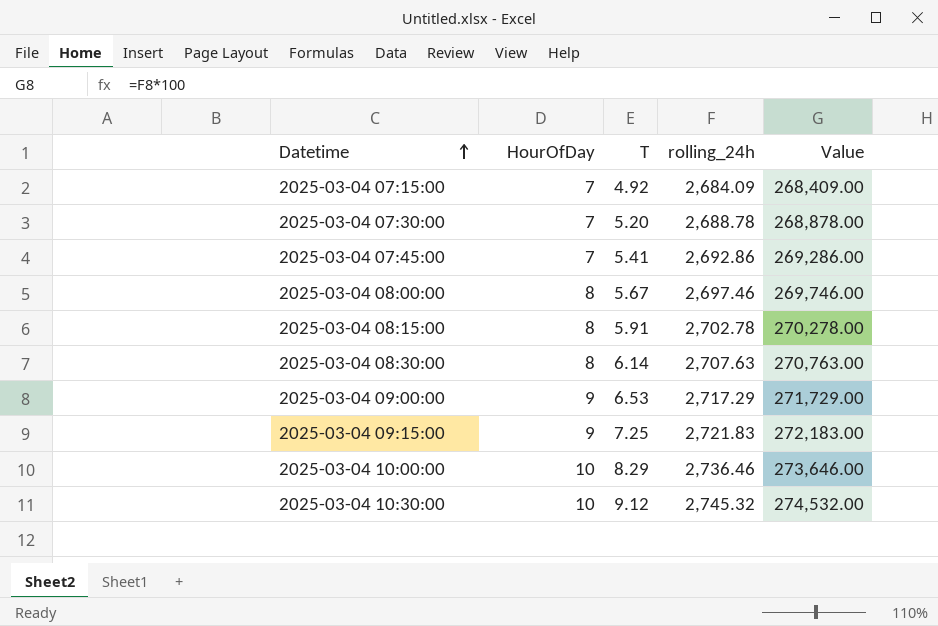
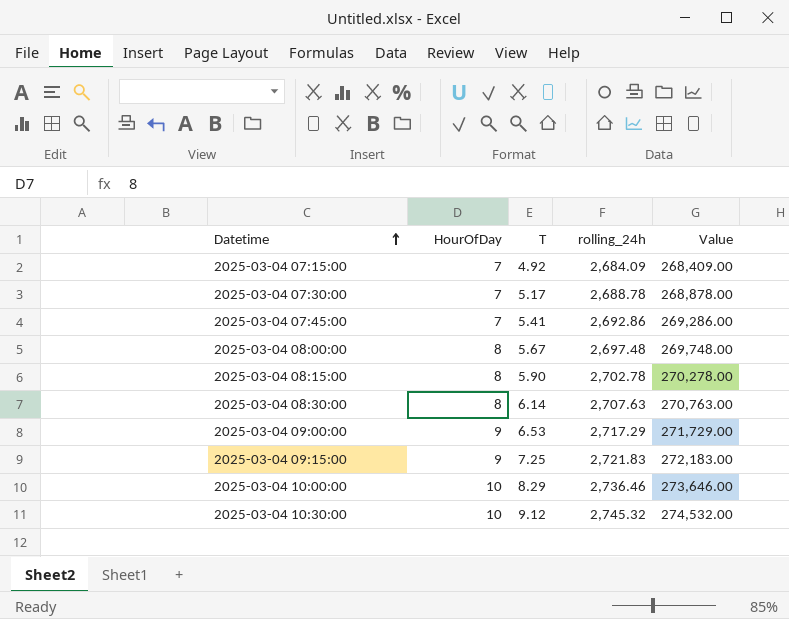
2025-03-04 07:30:00 | T: 5.20 -> 5.17
2025-03-04 08:00:00 | rolling_24h: 2,697.46 -> 2,697.48
2025-03-04 08:00:00 | Value: 269,746.00 -> 269,748.00
2025-03-04 08:15:00 | T: 5.91 -> 5.90

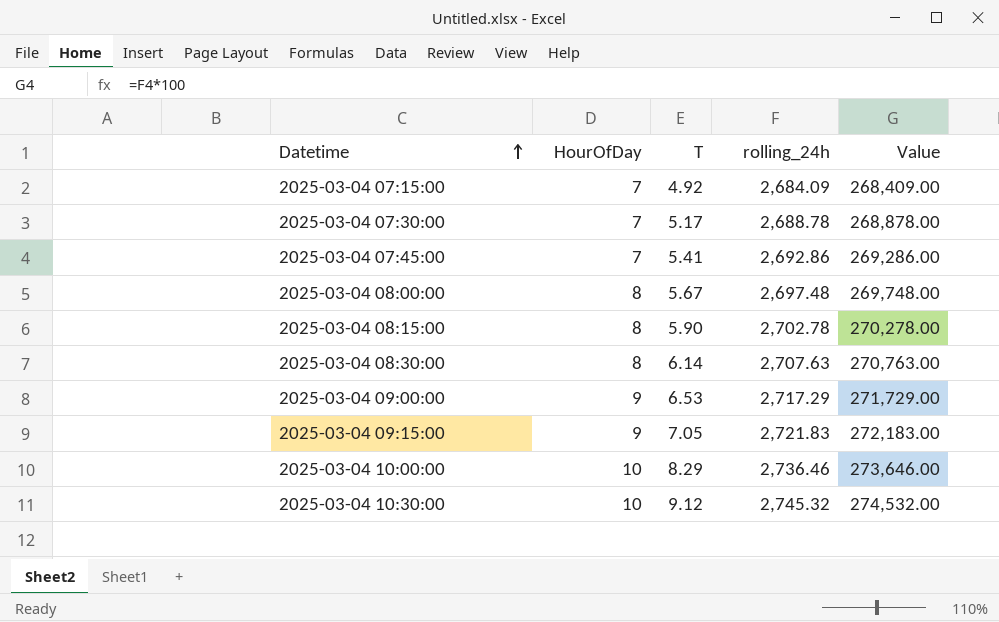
2025-03-04 09:15:00 | T: 7.25 -> 7.05

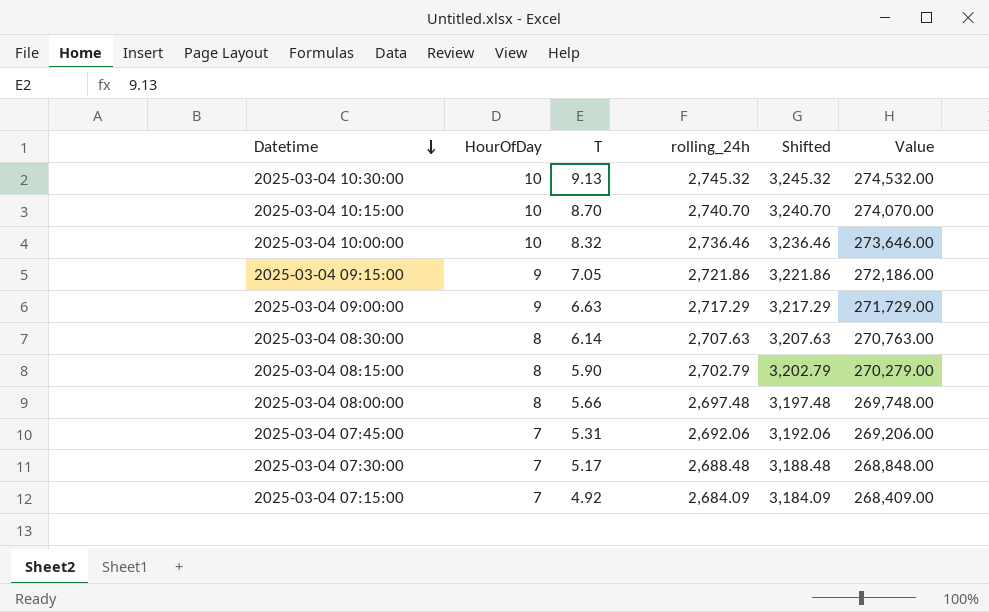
row order: Datetime ascending -> Datetime descending
column Shifted | formula: none -> [rolling_24h] + 500
2025-03-04 10:30:00 | T: 9.12 -> 9.13
row 2025-03-04 10:15:00: none -> 10 | 8.70 | 2,740.70 | 3,240.70 | 274,070.00
2025-03-04 10:00:00 | T: 8.29 -> 8.32
2025-03-04 09:15:00 | rolling_24h: 2,721.83 -> 2,721.86
2025-03-04 09:15:00 | Value: 272,183.00 -> 272,186.00
2025-03-04 09:00:00 | T: 6.53 -> 6.63
2025-03-04 08:15:00 | rolling_24h: 2,702.78 -> 2,702.79
2025-03-04 08:15:00 | Value: 270,278.00 -> 270,279.00
2025-03-04 08:00:00 | T: 5.67 -> 5.66
2025-03-04 07:45:00 | T: 5.41 -> 5.31
2025-03-04 07:45:00 | rolling_24h: 2,692.86 -> 2,692.06
2025-03-04 07:45:00 | Value: 269,286.00 -> 269,206.00
2025-03-04 07:30:00 | rolling_24h: 2,688.78 -> 2,688.48
2025-03-04 07:30:00 | Value: 268,878.00 -> 268,848.00

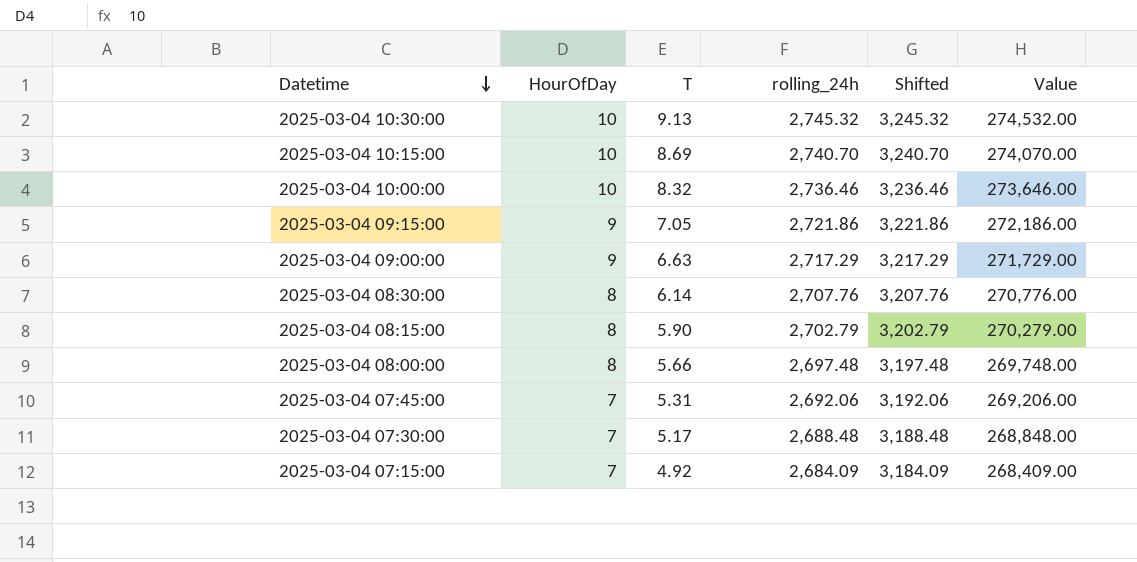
2025-03-04 10:15:00 | T: 8.70 -> 8.69
2025-03-04 08:30:00 | rolling_24h: 2,707.63 -> 2,707.76
2025-03-04 08:30:00 | Shifted: 3,207.63 -> 3,207.76
2025-03-04 08:30:00 | Value: 270,763.00 -> 270,776.00

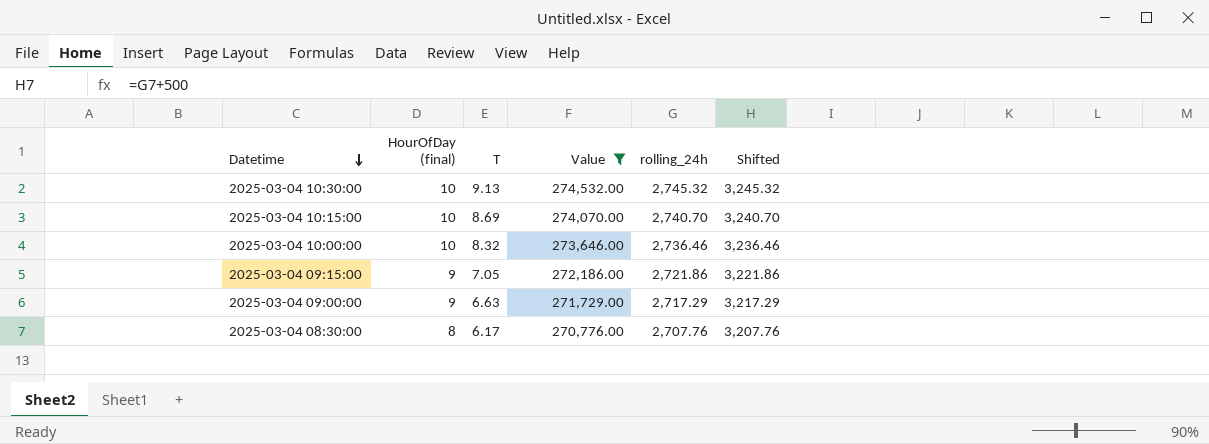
filter: none -> Value >= 270,776.00
column name: HourOfDay -> HourOfDay (final)
column Value | position: 6 -> 4
2025-03-04 08:30:00 | T: 6.14 -> 6.17

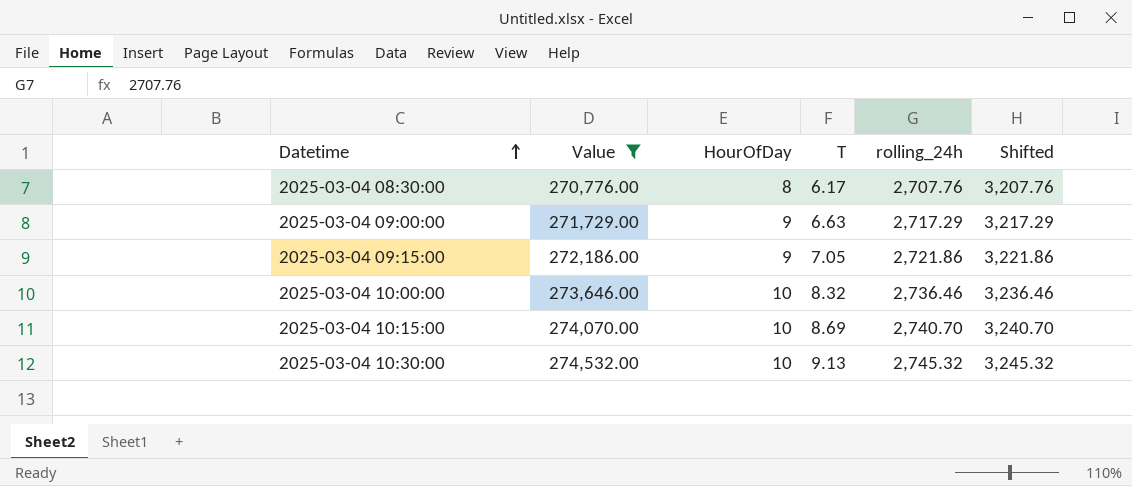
row order: Datetime descending -> Datetime ascending
column Value | position: 4 -> 2
column name: HourOfDay (final) -> HourOfDay

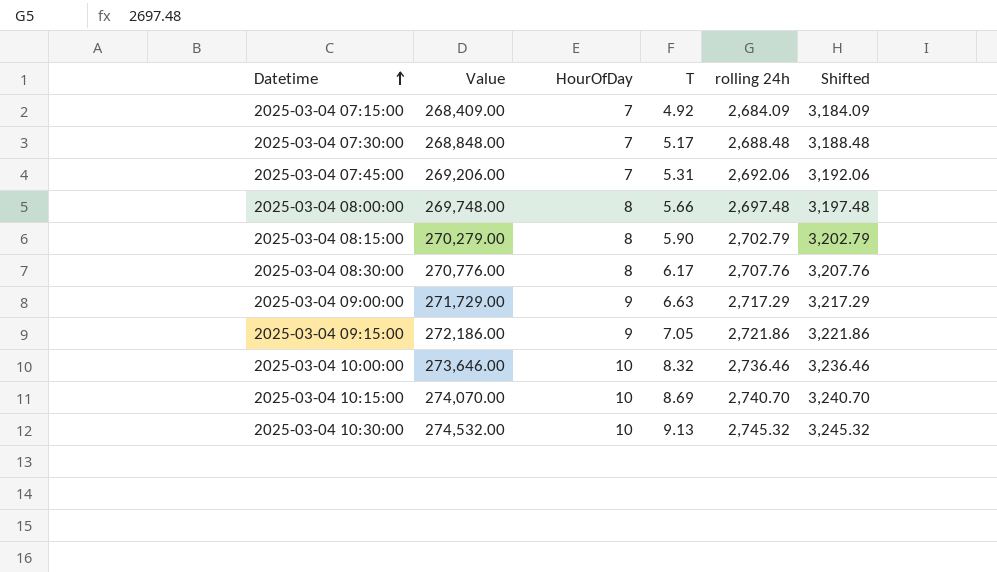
filter: Value >= 270,776.00 -> none
column name: rolling_24h -> rolling 24h

